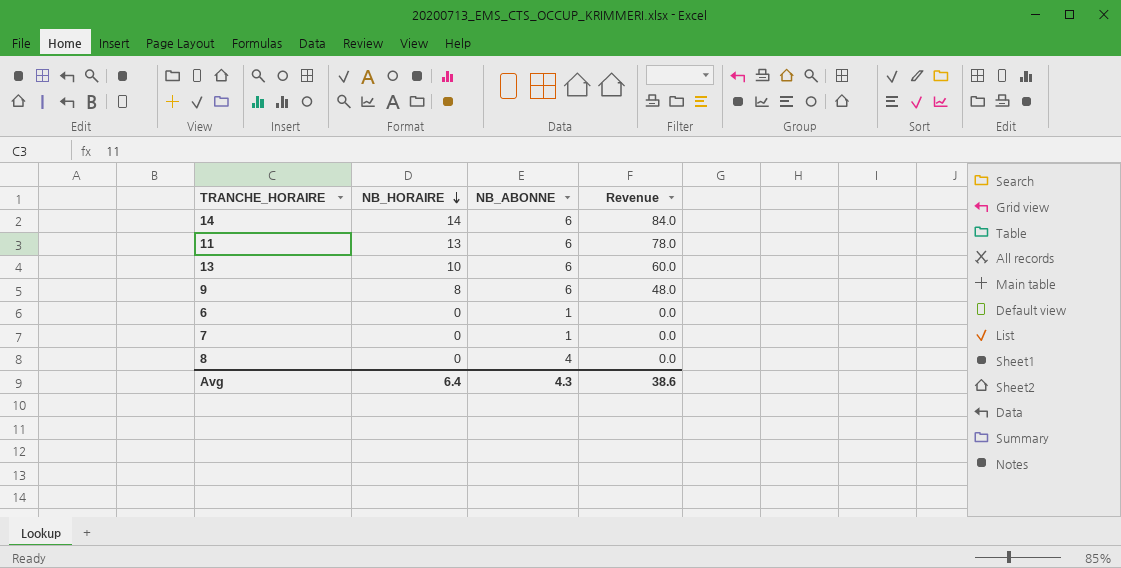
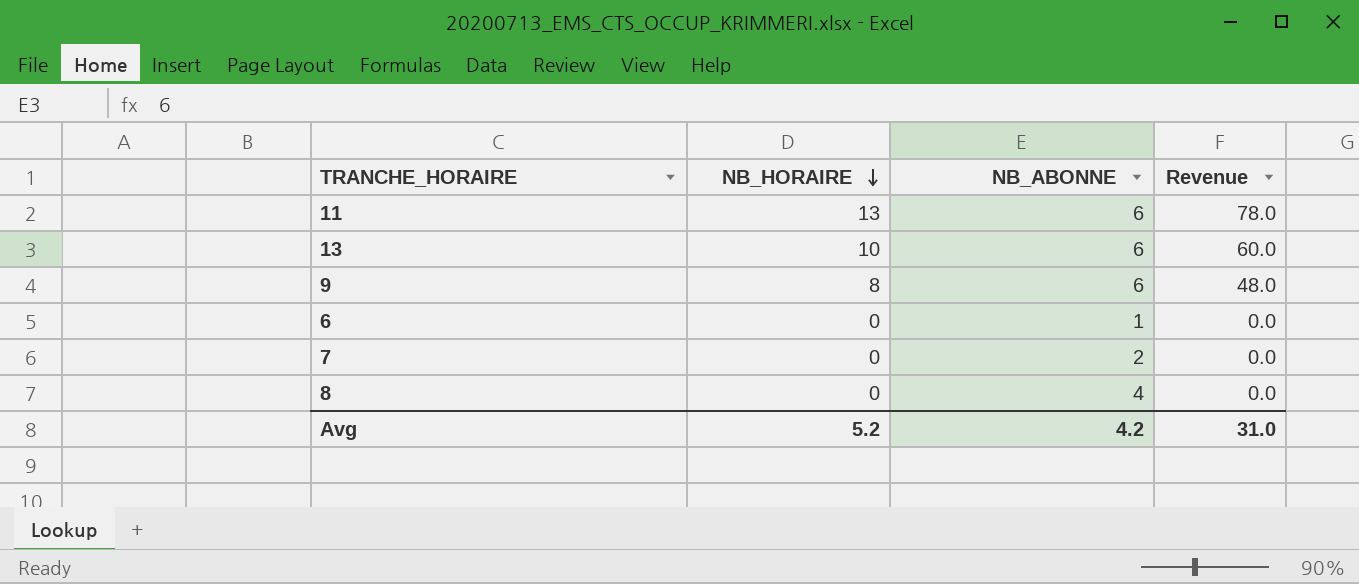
row 14: 14 | 6 | 84.0 -> none
7 | NB_ABONNE: 1 -> 2
Avg | NB_HORAIRE: 6.4 -> 5.2
Avg | NB_ABONNE: 4.3 -> 4.2
Avg | Revenue: 38.6 -> 31.0

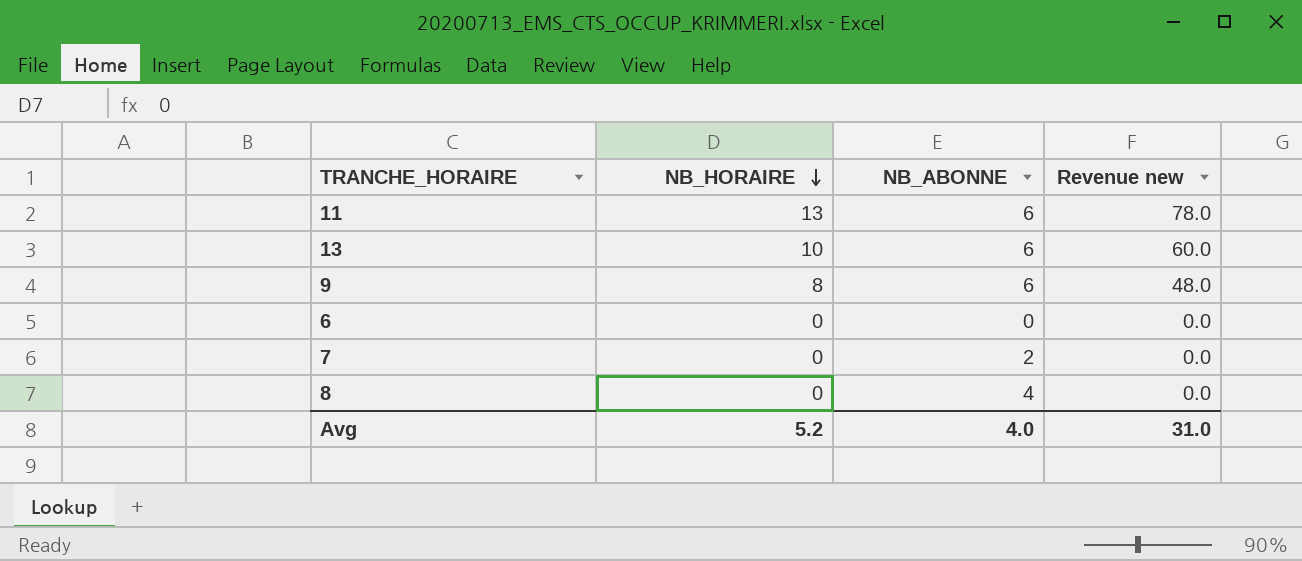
column name: Revenue -> Revenue new
6 | NB_ABONNE: 1 -> 0
Avg | NB_ABONNE: 4.2 -> 4.0

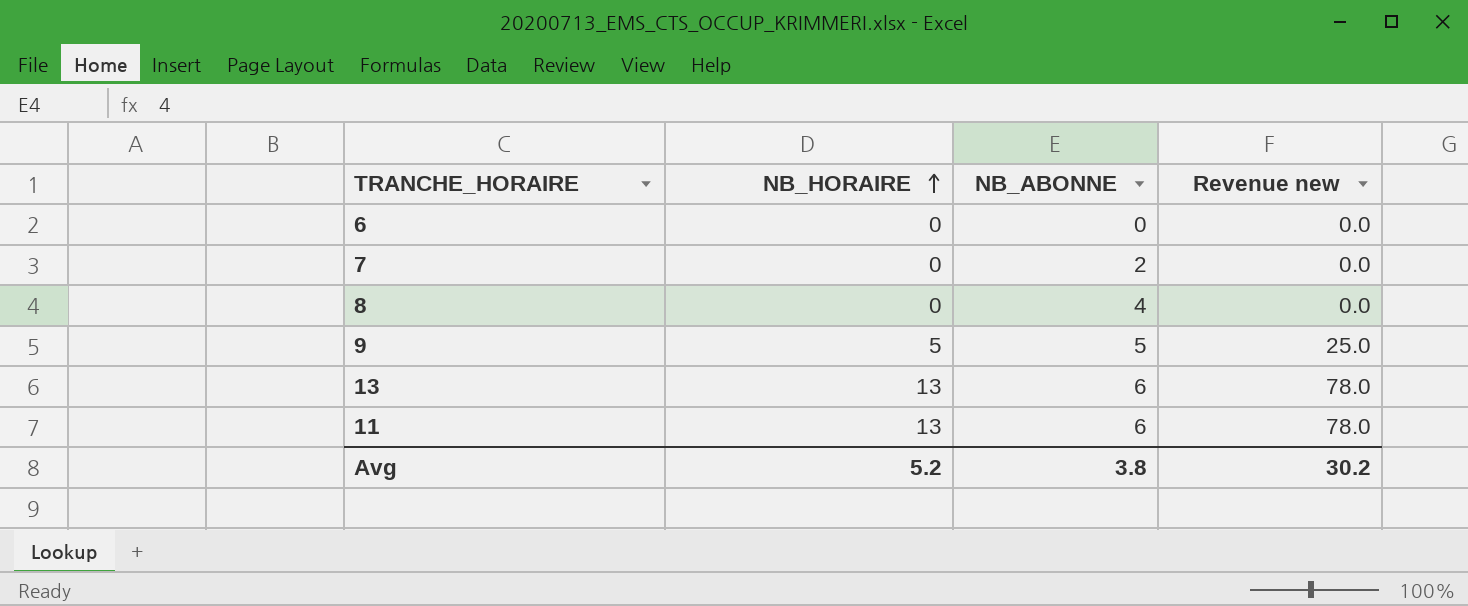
row order: NB_HORAIRE descending -> NB_HORAIRE ascending
9 | NB_HORAIRE: 8 -> 5
9 | NB_ABONNE: 6 -> 5
9 | Revenue new: 48.0 -> 25.0
13 | NB_HORAIRE: 10 -> 13
13 | Revenue new: 60.0 -> 78.0
Avg | NB_ABONNE: 4.0 -> 3.8
Avg | Revenue new: 31.0 -> 30.2

